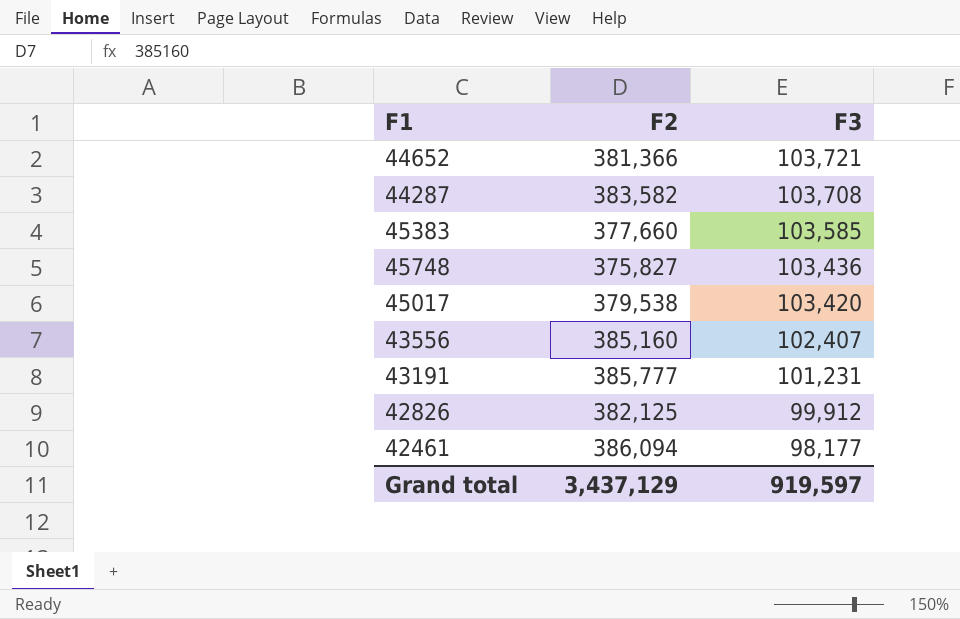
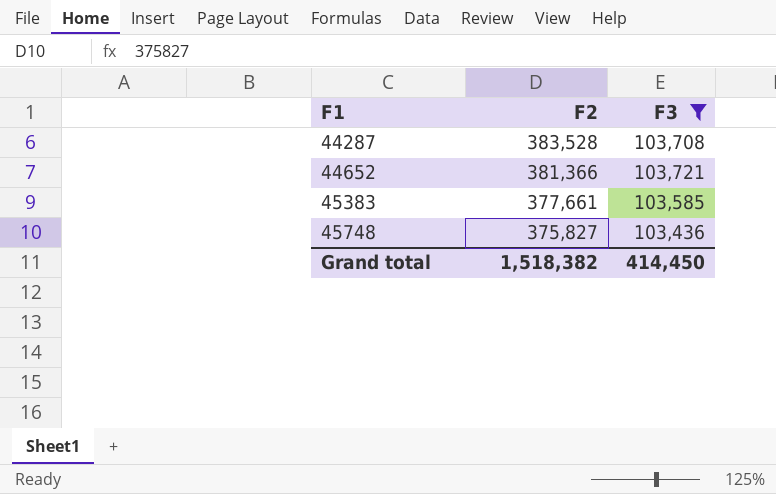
filter: none -> F3 >= 103,436
row order: F3 descending -> F1 ascending
44287 | F2: 383,582 -> 383,528
45383 | F2: 377,660 -> 377,661
Grand total | F2: 3,437,129 -> 1,518,382
Grand total | F3: 919,597 -> 414,450

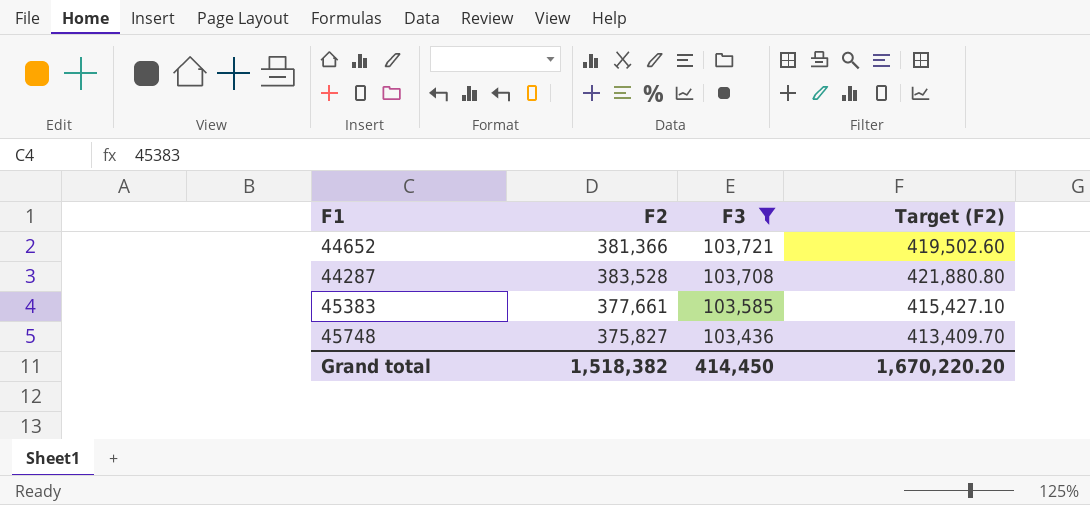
row order: F1 ascending -> F3 descending
column Target (F2) | formula: none -> [F2] * 1.1

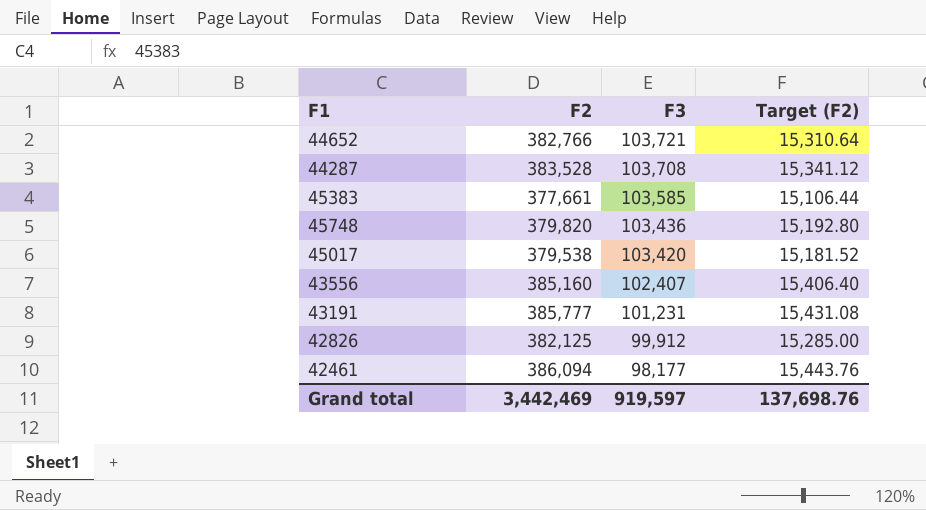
filter: F3 >= 103,436 -> none
column Target (F2) | formula: [F2] * 1.1 -> [F2] * 0.04
44652 | F2: 381,366 -> 382,766
45748 | F2: 375,827 -> 379,820
Grand total | F2: 1,518,382 -> 3,442,469
Grand total | F3: 414,450 -> 919,597
Grand total | Target (F2): 1,670,220.20 -> 137,698.76

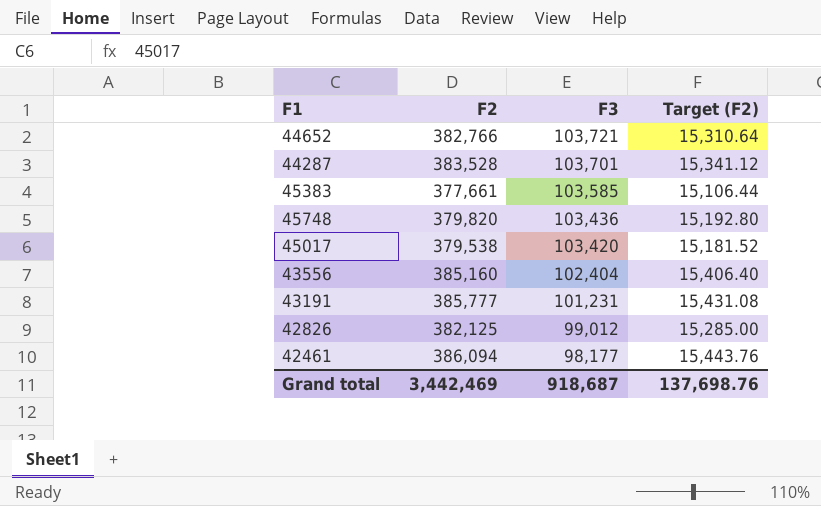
44287 | F3: 103,708 -> 103,701
43556 | F3: 102,407 -> 102,404
42826 | F3: 99,912 -> 99,012
Grand total | F3: 919,597 -> 918,687

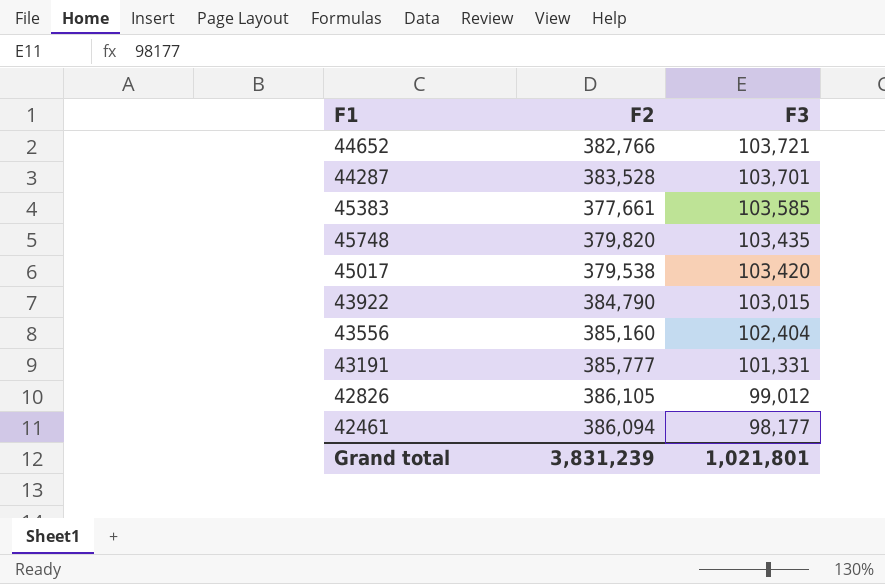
column Target (F2) | formula: [F2] * 0.04 -> none
45748 | F3: 103,436 -> 103,435
row 43922: none -> 384,790 | 103,015
43191 | F3: 101,231 -> 101,331
42826 | F2: 382,125 -> 386,105
Grand total | F2: 3,442,469 -> 3,831,239
Grand total | F3: 918,687 -> 1,021,801

